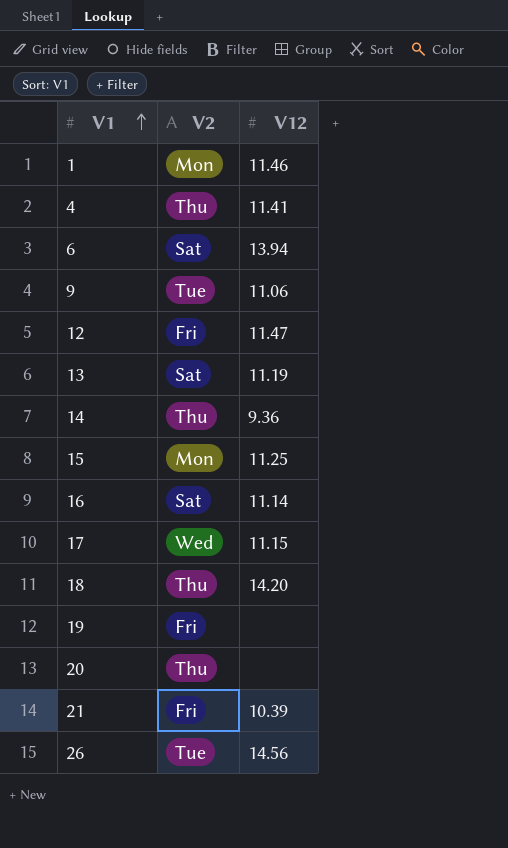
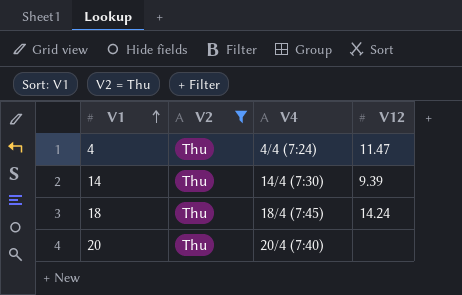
filter: none -> V2 = Thu
column V4 | position: none -> 3
4 | V12: 11.41 -> 11.47
14 | V12: 9.36 -> 9.39
18 | V12: 14.20 -> 14.24

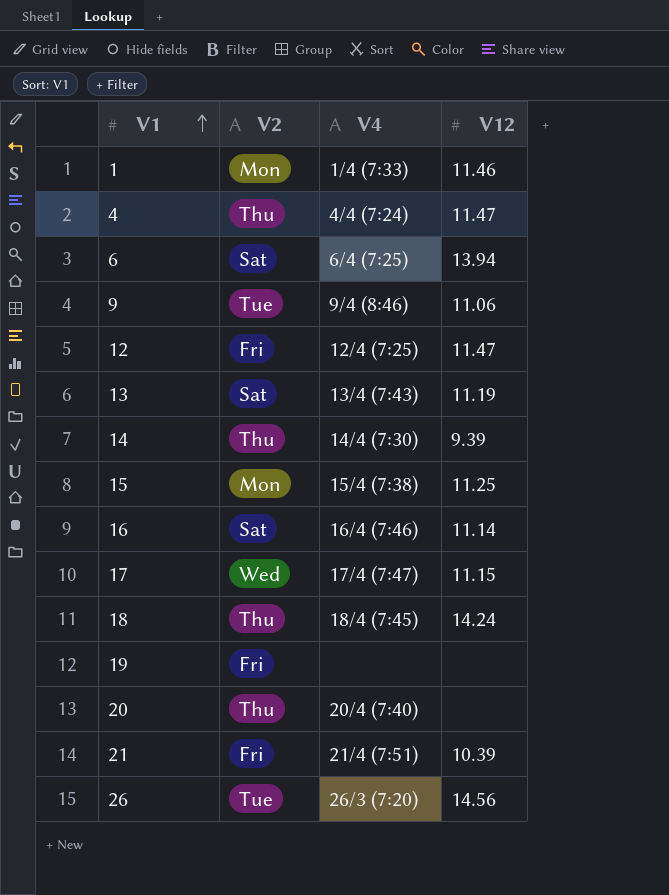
filter: V2 = Thu -> none

